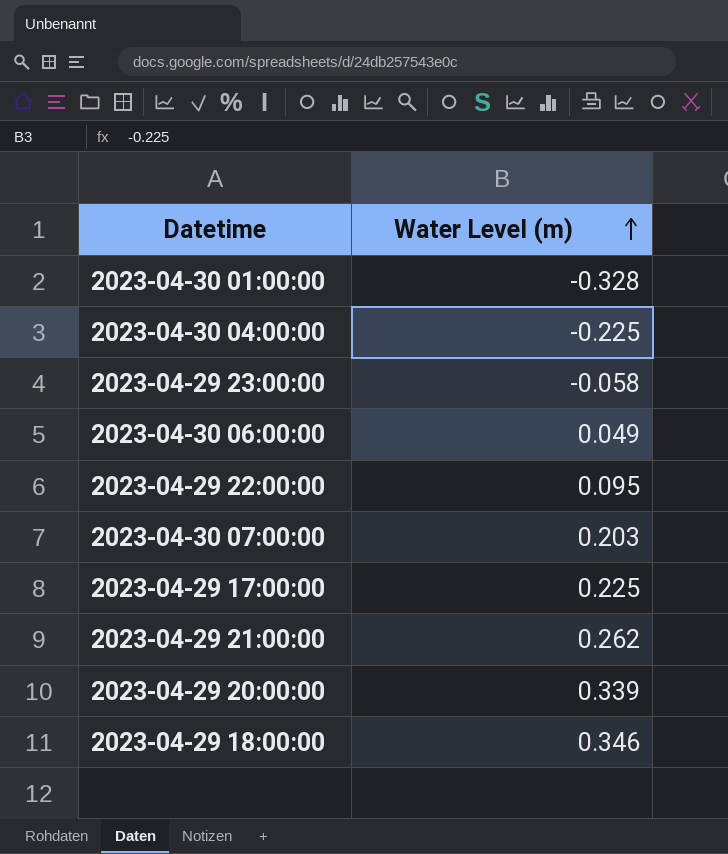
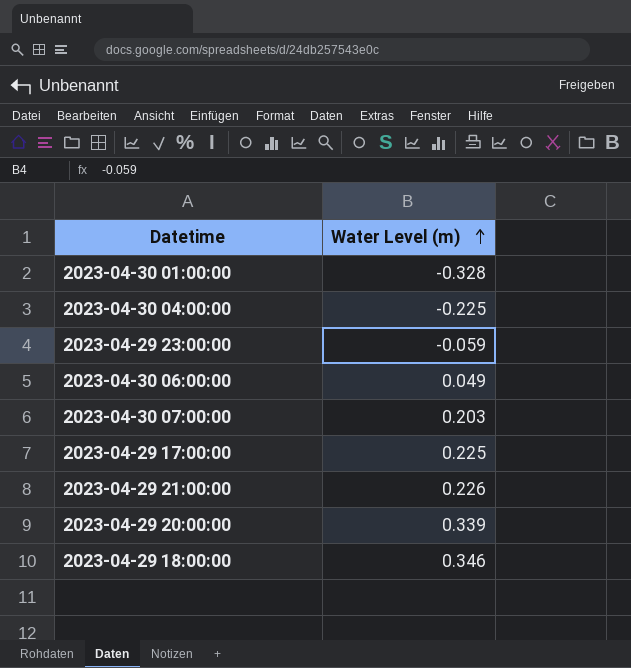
row 2023-04-29 22:00:00: 0.095 -> none
2023-04-29 23:00:00 | Water Level (m): -0.058 -> -0.059
2023-04-29 21:00:00 | Water Level (m): 0.262 -> 0.226

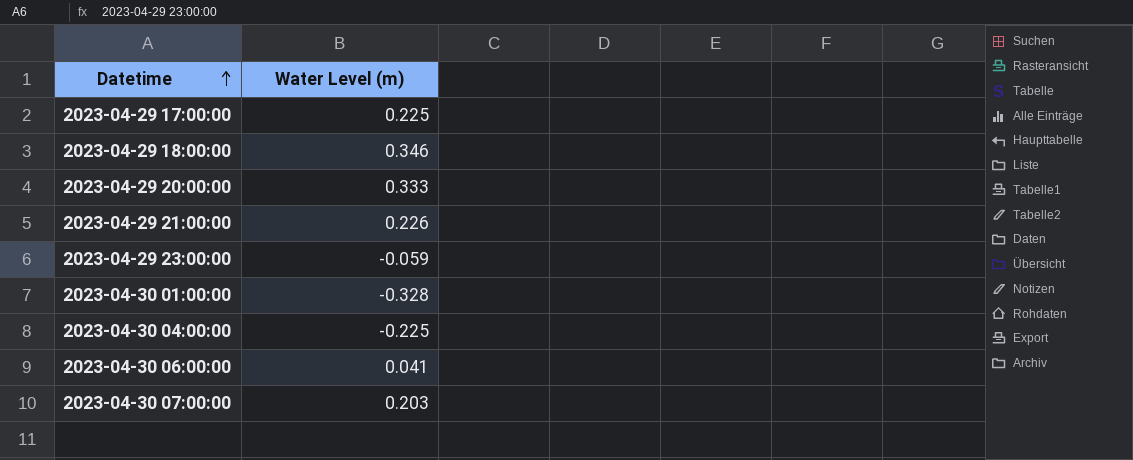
row order: Water Level (m) ascending -> Datetime ascending
2023-04-29 20:00:00 | Water Level (m): 0.339 -> 0.333
2023-04-30 06:00:00 | Water Level (m): 0.049 -> 0.041

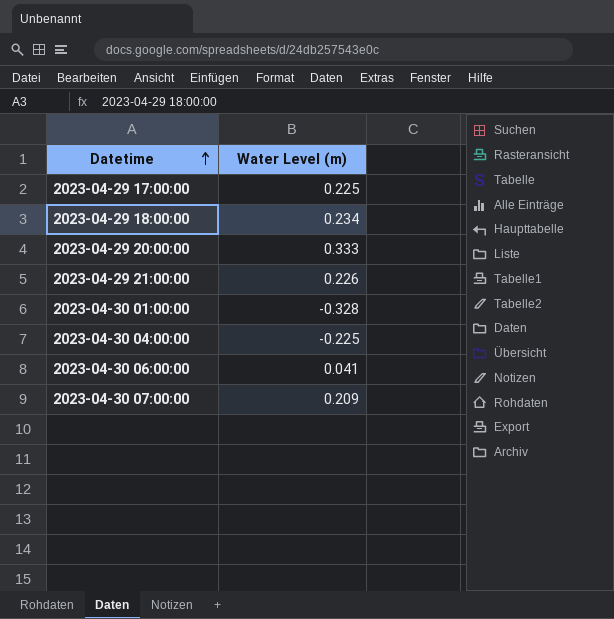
row 2023-04-29 23:00:00: -0.059 -> none
2023-04-29 18:00:00 | Water Level (m): 0.346 -> 0.234
2023-04-30 07:00:00 | Water Level (m): 0.203 -> 0.209

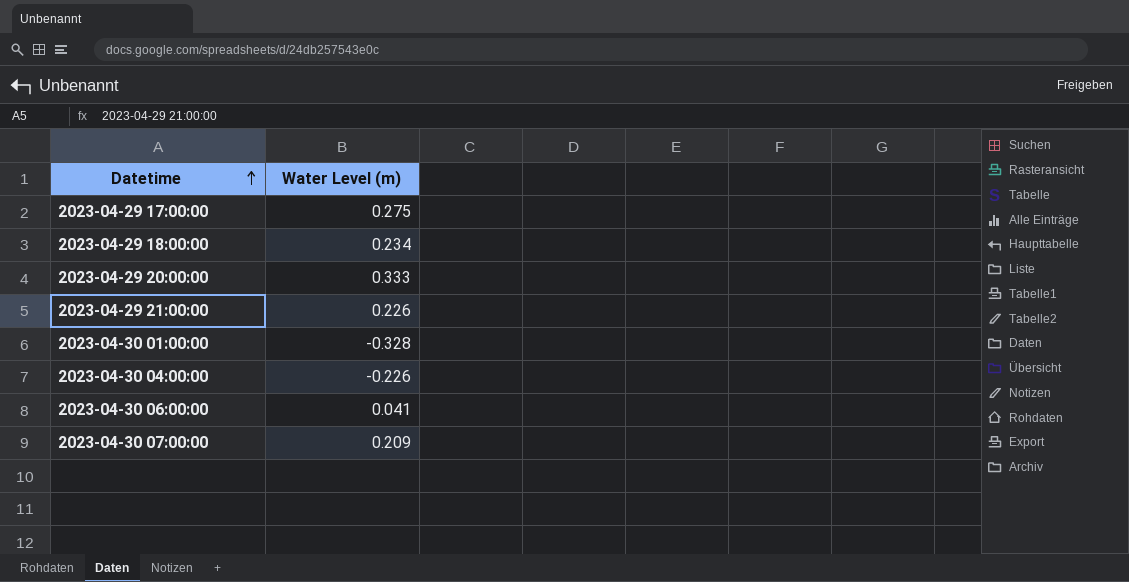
2023-04-29 17:00:00 | Water Level (m): 0.225 -> 0.275
2023-04-30 04:00:00 | Water Level (m): -0.225 -> -0.226

